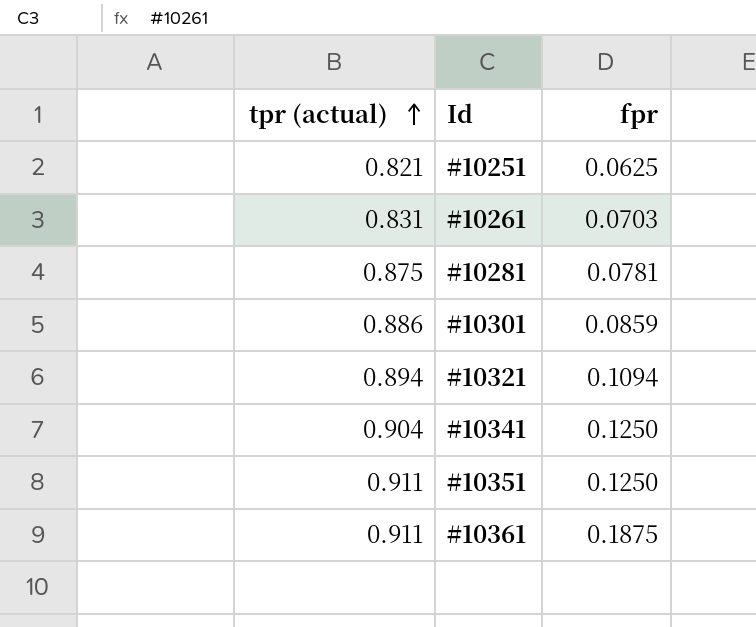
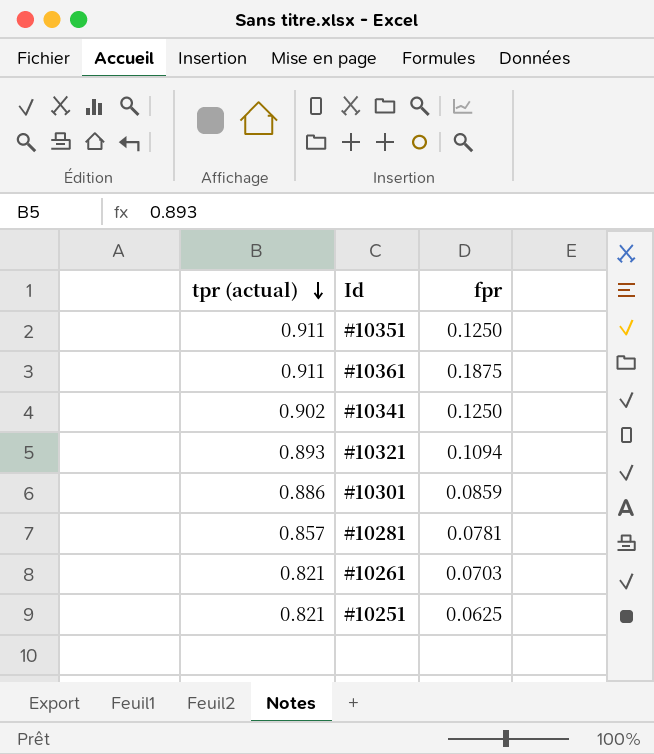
row order: tpr (actual) ascending -> tpr (actual) descending
#10341 | tpr (actual): 0.904 -> 0.902
#10321 | tpr (actual): 0.894 -> 0.893
#10281 | tpr (actual): 0.875 -> 0.857
#10261 | tpr (actual): 0.831 -> 0.821

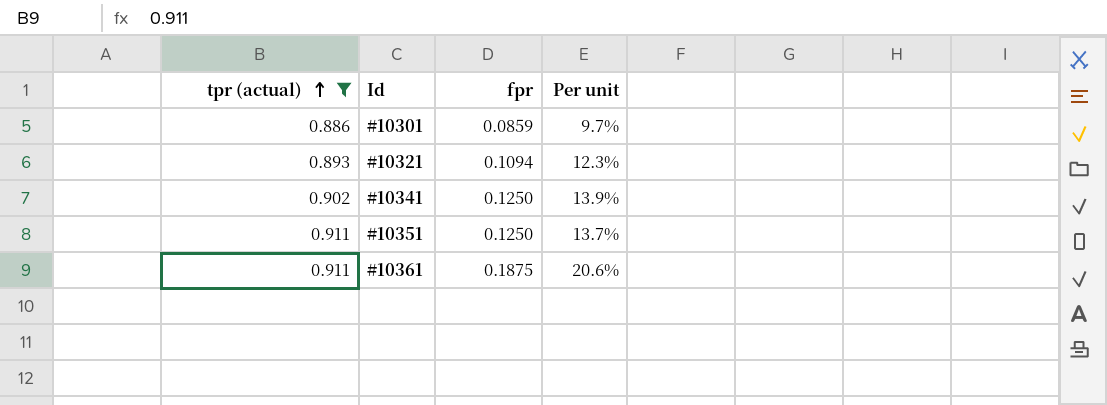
filter: none -> tpr (actual) >= 0.886
row order: tpr (actual) descending -> tpr (actual) ascending
column Per unit | formula: none -> [fpr] / [tpr (actual)]

